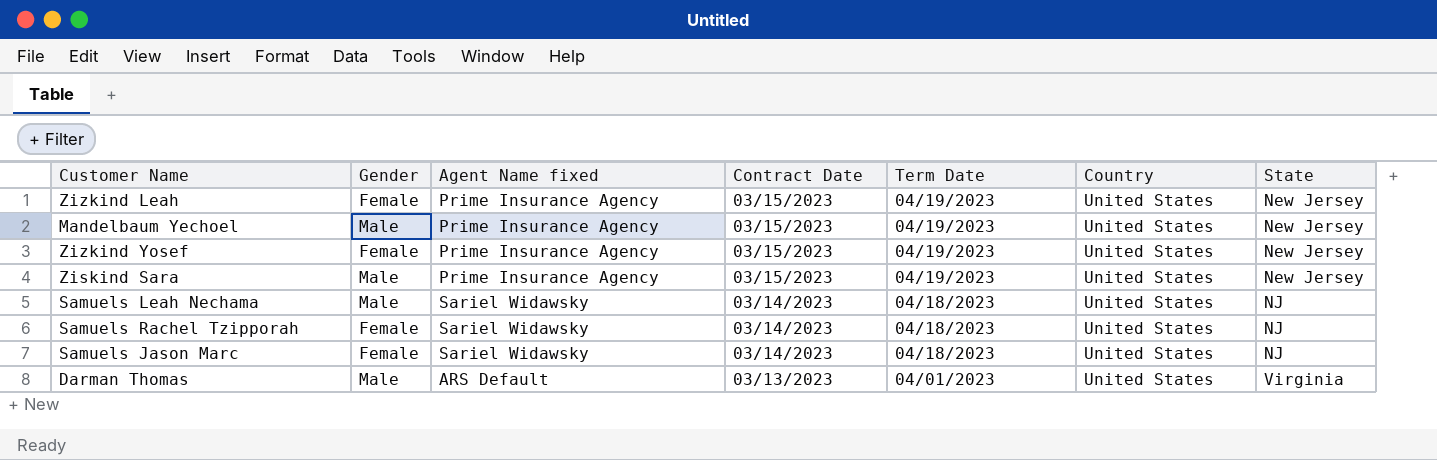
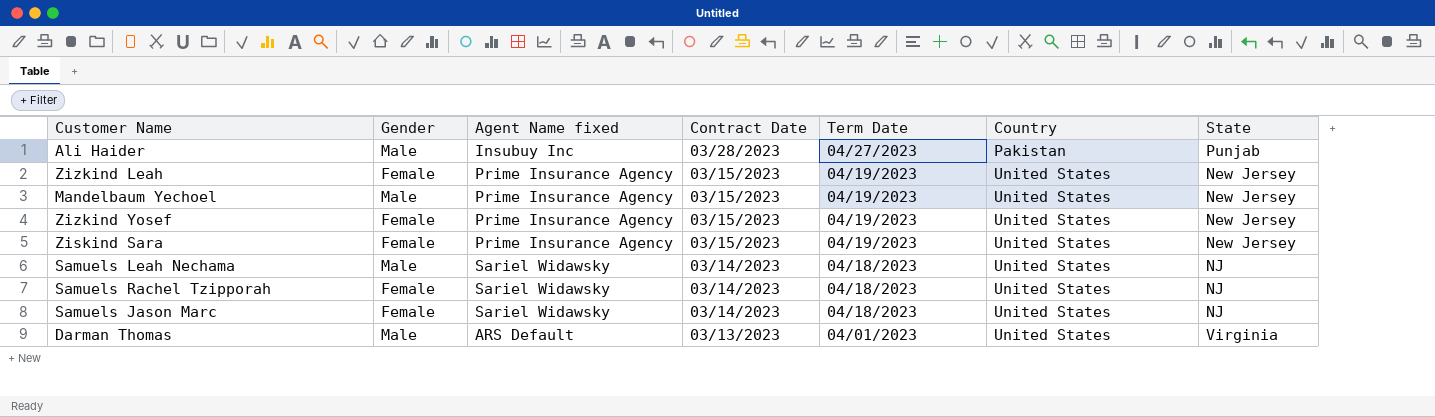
row Ali Haider: none -> Male | Insubuy Inc | 03/28/2023 | 04/27/2023 | Pakistan | Punjab
Ziskind Sara | Gender: Male -> Female

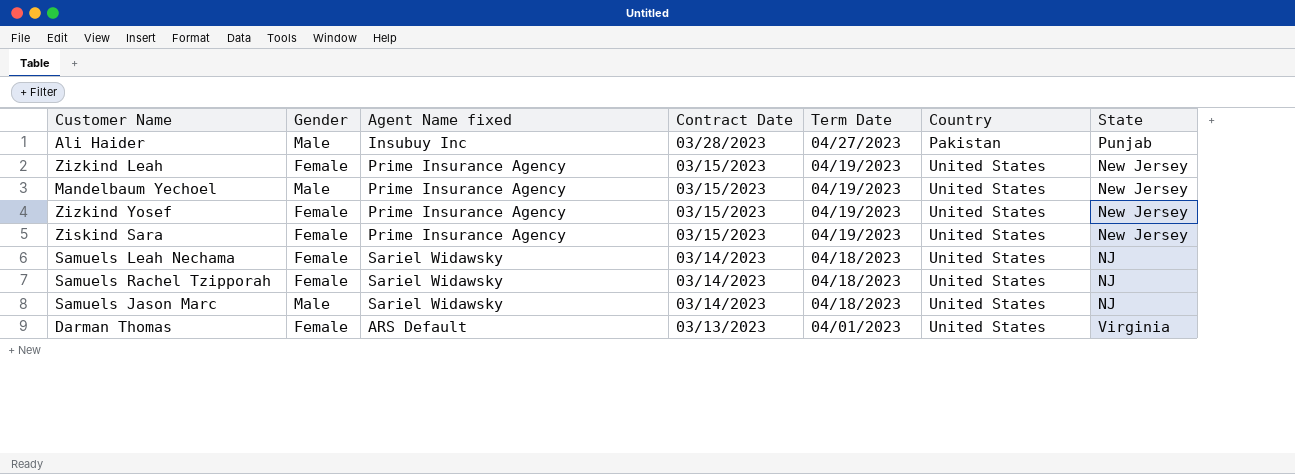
Samuels Leah Nechama | Gender: Male -> Female
Samuels Jason Marc | Gender: Female -> Male
Darman Thomas | Gender: Male -> Female

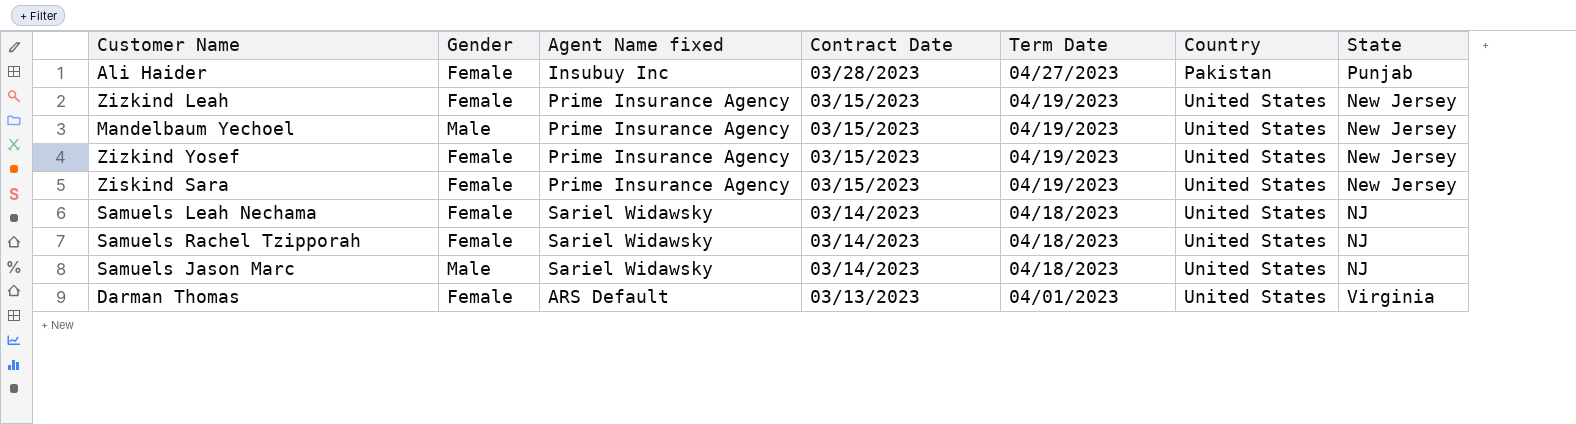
Ali Haider | Gender: Male -> Female

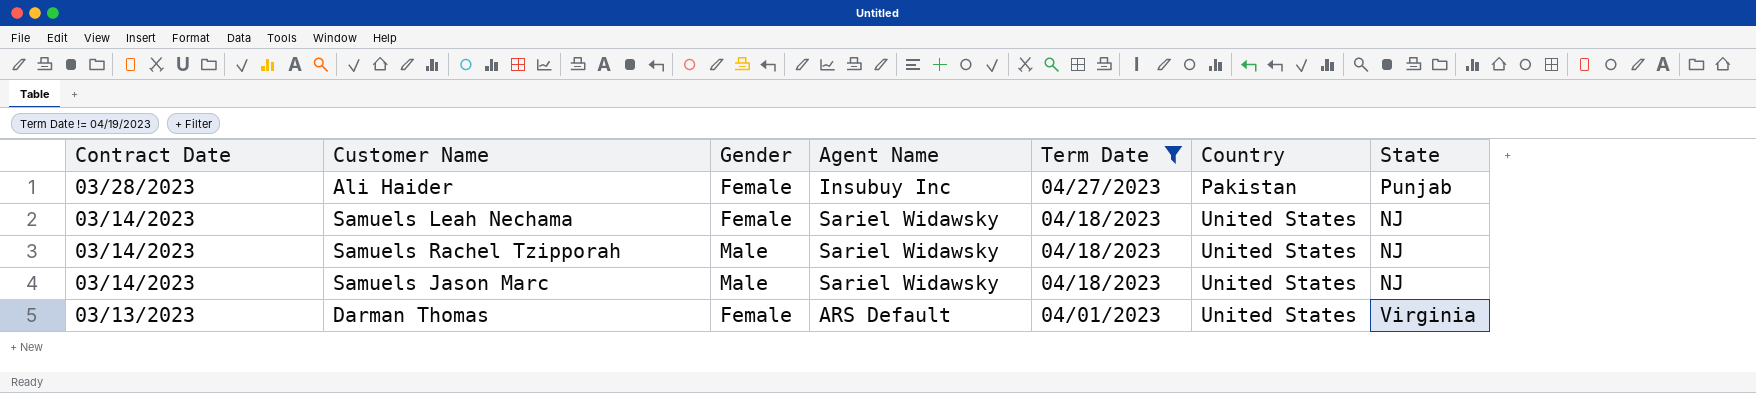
filter: none -> Term Date != 04/19/2023
column Contract Date | position: 4 -> 1
column name: Agent Name fixed -> Agent Name
Samuels Rachel Tzipporah | Gender: Female -> Male

